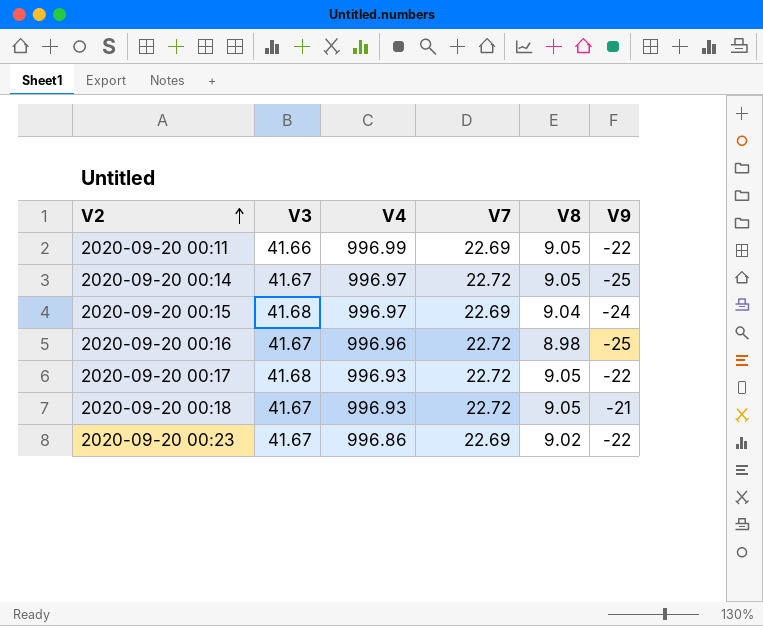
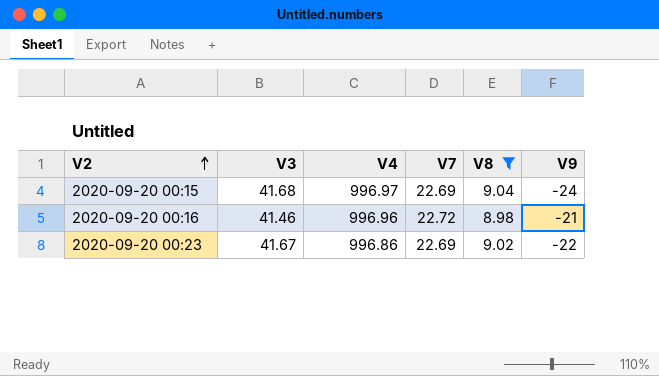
filter: none -> V8 != 9.05
2020-09-20 00:16 | V3: 41.67 -> 41.46
2020-09-20 00:16 | V9: -25 -> -21

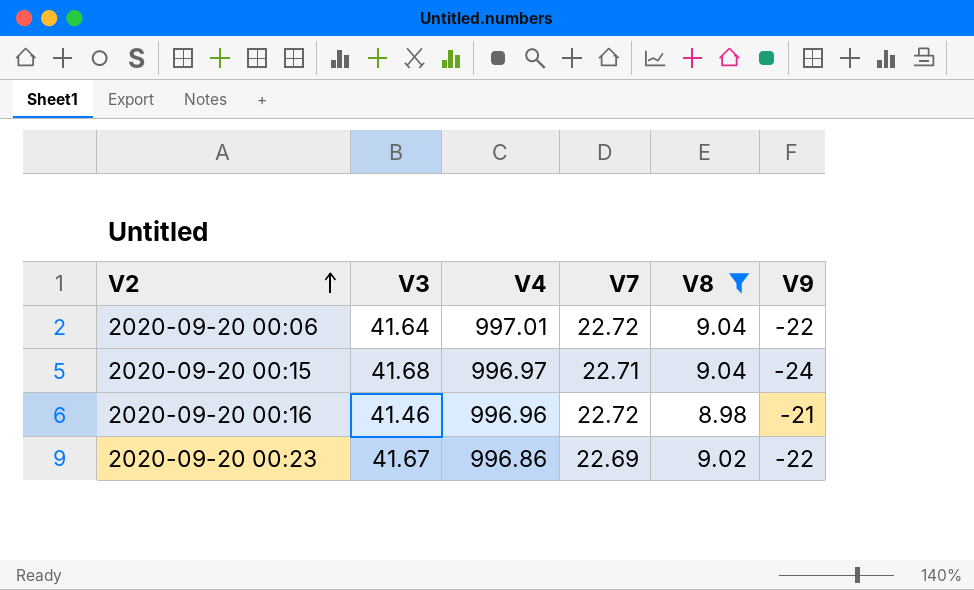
row 2020-09-20 00:06: none -> 41.64 | 997.01 | 22.72 | 9.04 | -22
2020-09-20 00:15 | V7: 22.69 -> 22.71

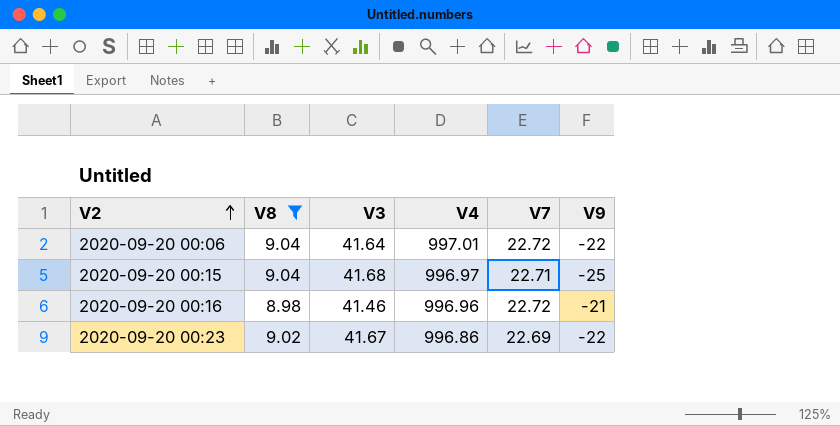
column V8 | position: 5 -> 2
2020-09-20 00:15 | V9: -24 -> -25

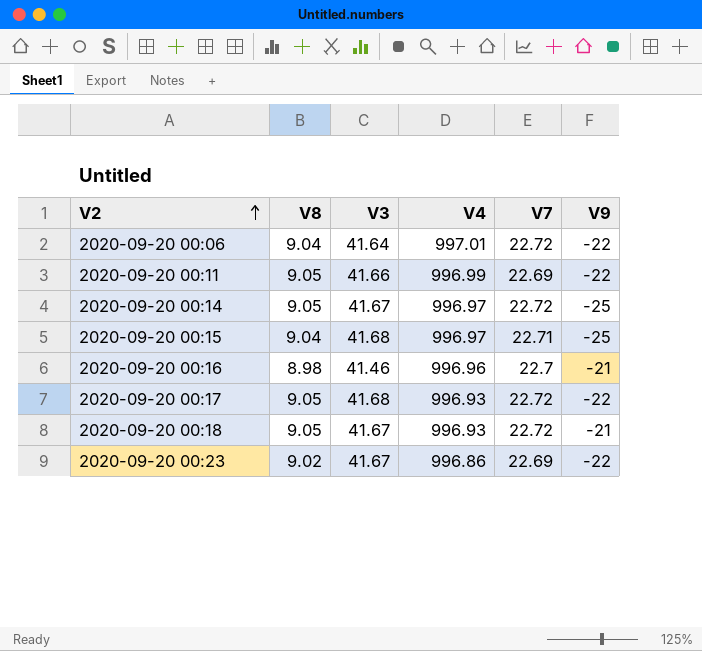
filter: V8 != 9.05 -> none
2020-09-20 00:16 | V7: 22.72 -> 22.7

